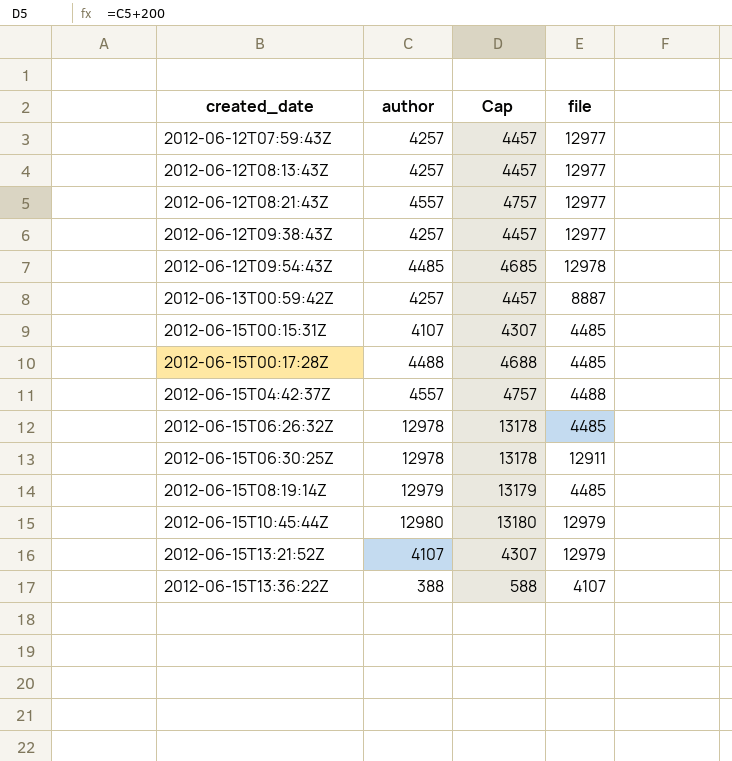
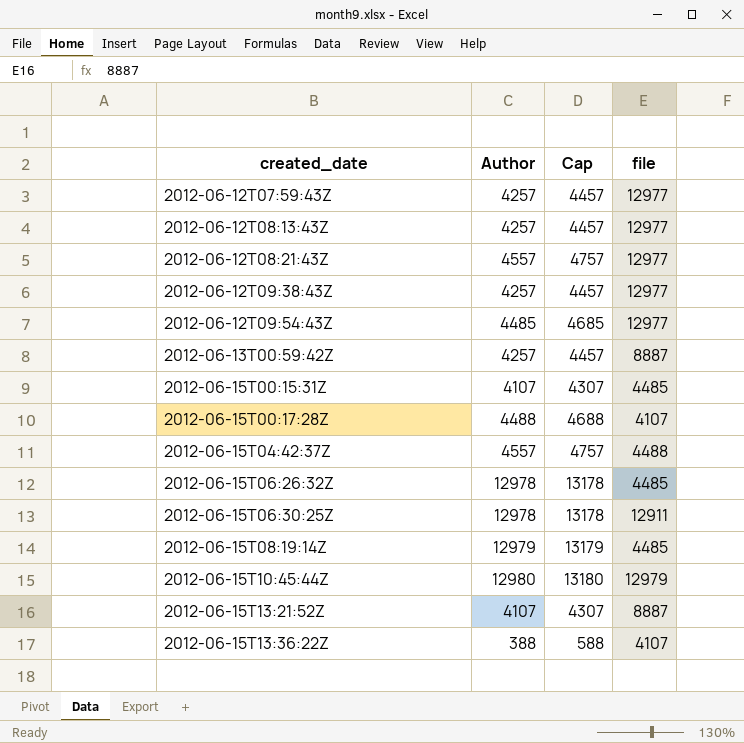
column name: author -> Author
2012-06-12T09:54:43Z | file: 12978 -> 12977
2012-06-15T00:17:28Z | file: 4485 -> 4107
2012-06-15T13:21:52Z | file: 12979 -> 8887

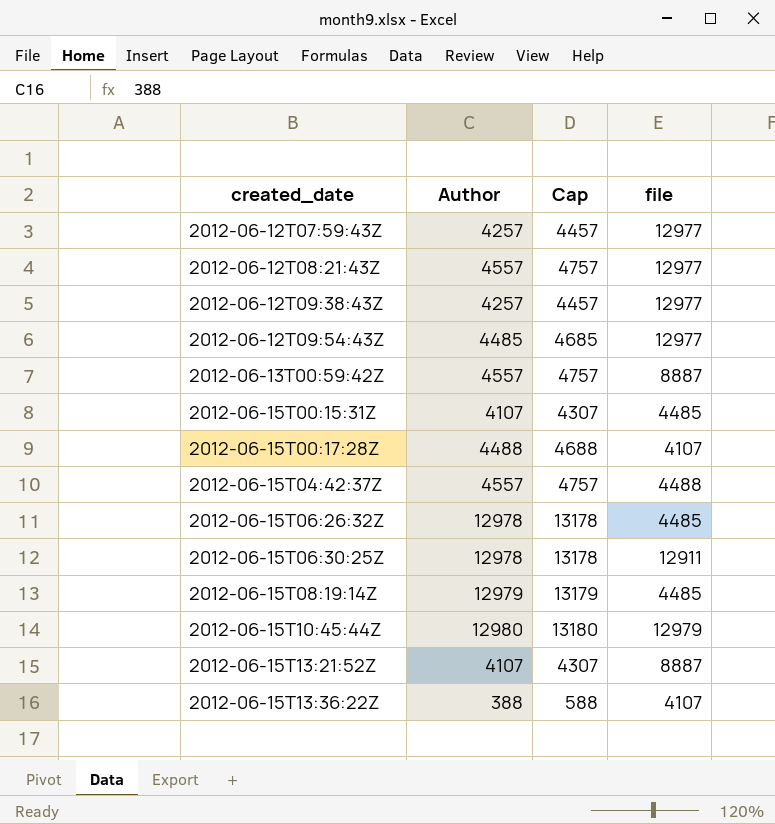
row 2012-06-12T08:13:43Z: 4257 | 4457 | 12977 -> none
2012-06-13T00:59:42Z | Author: 4257 -> 4557
2012-06-13T00:59:42Z | Cap: 4457 -> 4757

